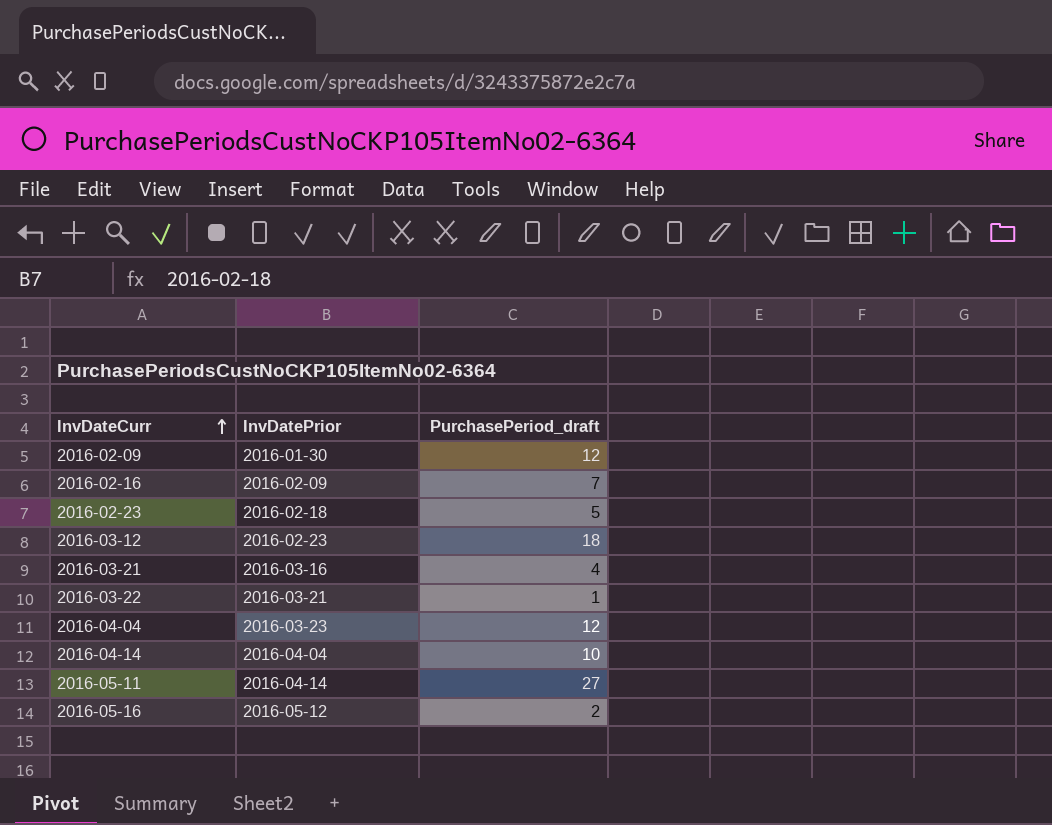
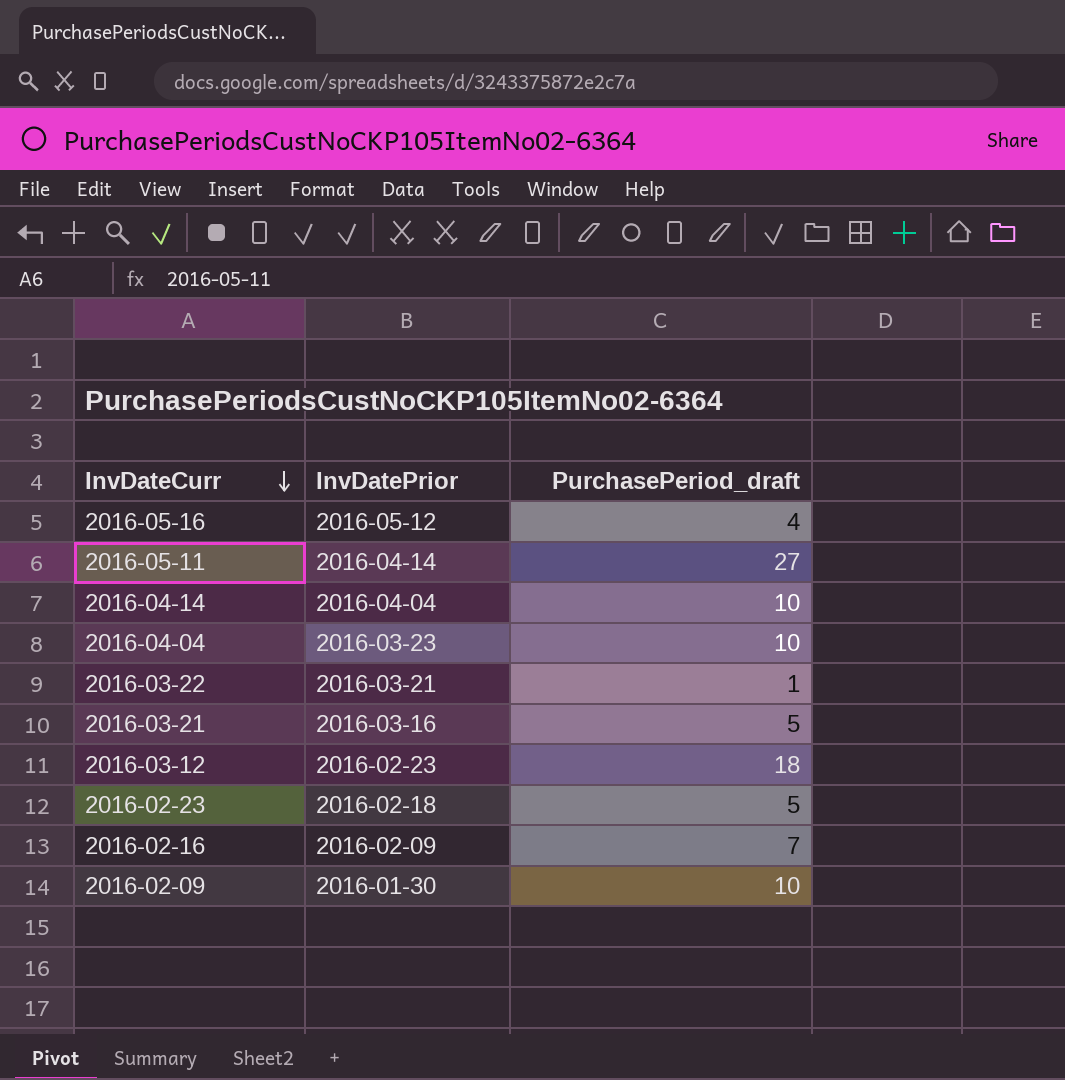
row order: InvDateCurr ascending -> InvDateCurr descending
2016-05-16 | PurchasePeriod_draft: 2 -> 4
2016-04-04 | PurchasePeriod_draft: 12 -> 10
2016-03-21 | PurchasePeriod_draft: 4 -> 5
2016-02-09 | PurchasePeriod_draft: 12 -> 10

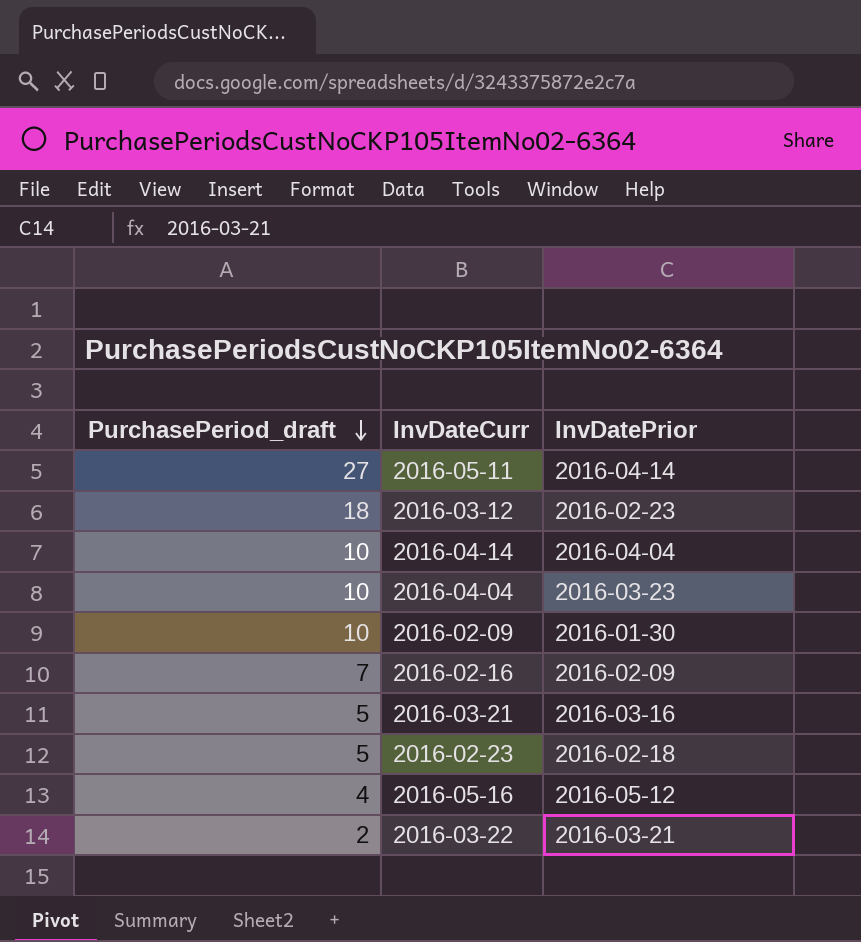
row order: InvDateCurr descending -> PurchasePeriod_draft descending
column PurchasePeriod_draft | position: 3 -> 1
2016-03-22 | PurchasePeriod_draft: 1 -> 2

